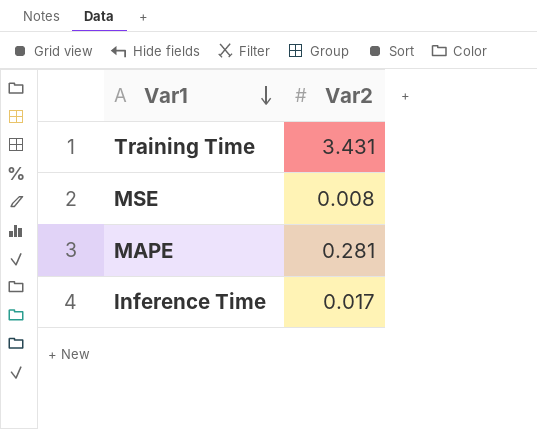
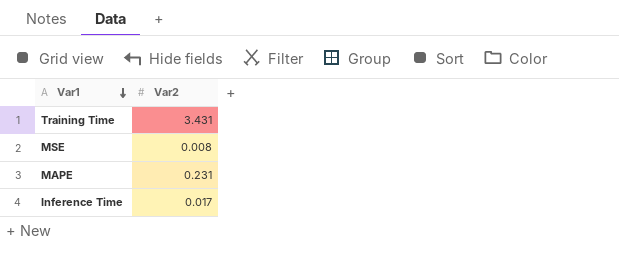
MAPE | Var2: 0.281 -> 0.231

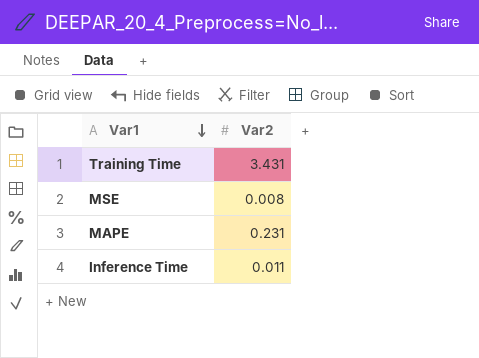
Inference Time | Var2: 0.017 -> 0.011

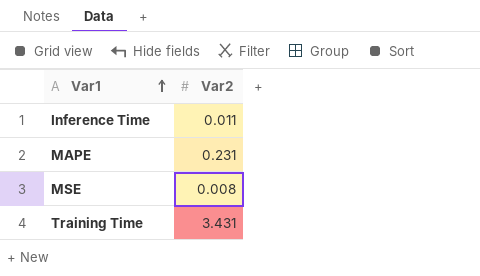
row order: Var1 descending -> Var1 ascending

